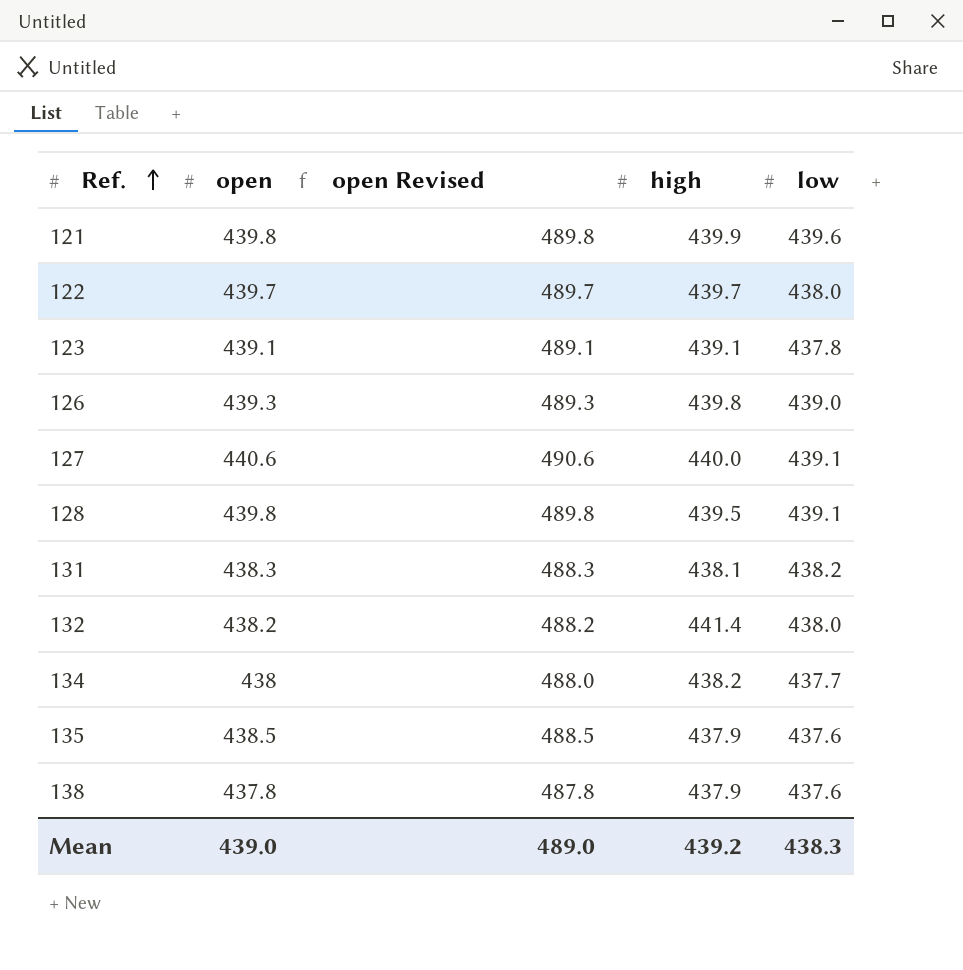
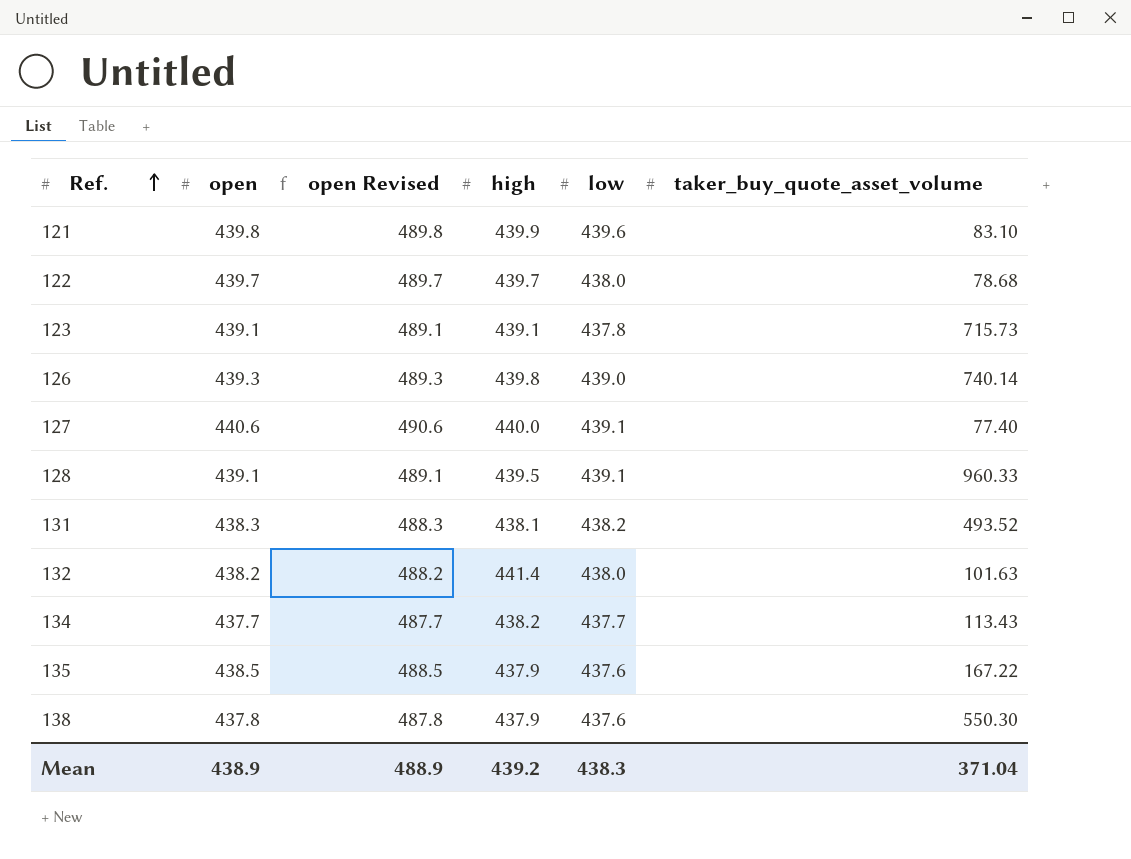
column taker_buy_quote_asset_volume | position: none -> 6
128 | open: 439.8 -> 439.1
128 | open Revised: 489.8 -> 489.1
134 | open: 438 -> 437.7
134 | open Revised: 488.0 -> 487.7
Mean | open: 439.0 -> 438.9
Mean | open Revised: 489.0 -> 488.9

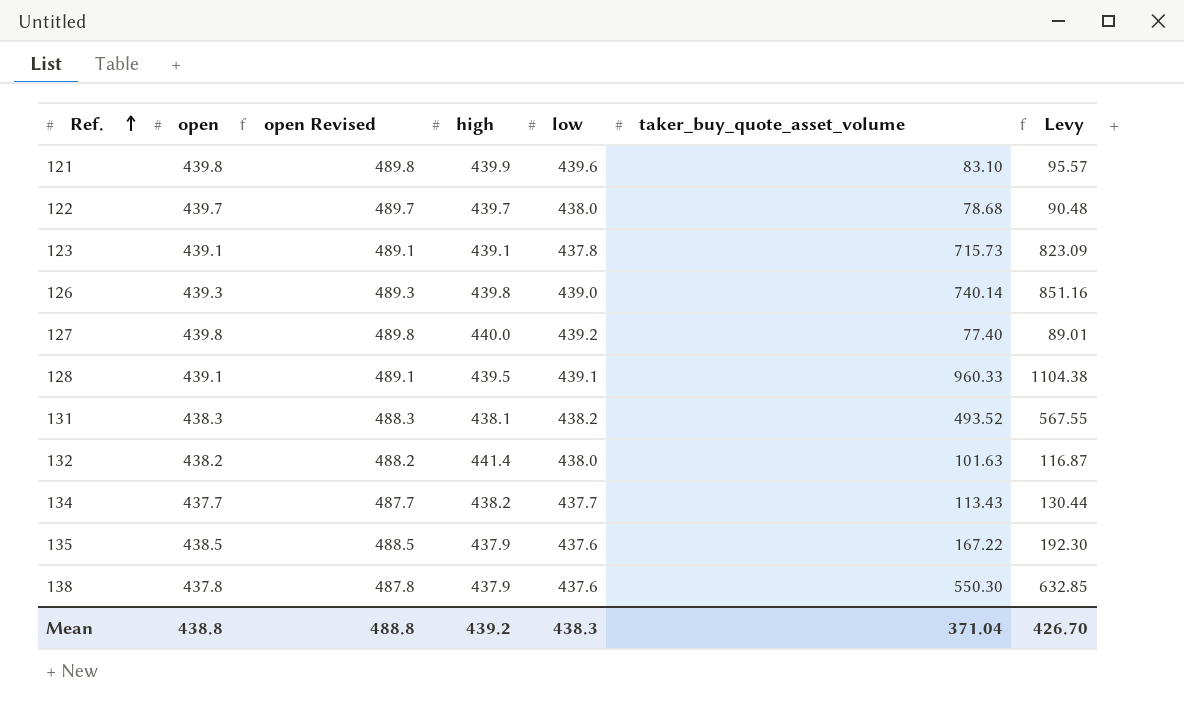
column Levy | formula: none -> [taker_buy_quote_asset_volume] * 1.15
127 | open: 440.6 -> 439.8
127 | open Revised: 490.6 -> 489.8
127 | low: 439.1 -> 439.2
Mean | open: 438.9 -> 438.8
Mean | open Revised: 488.9 -> 488.8

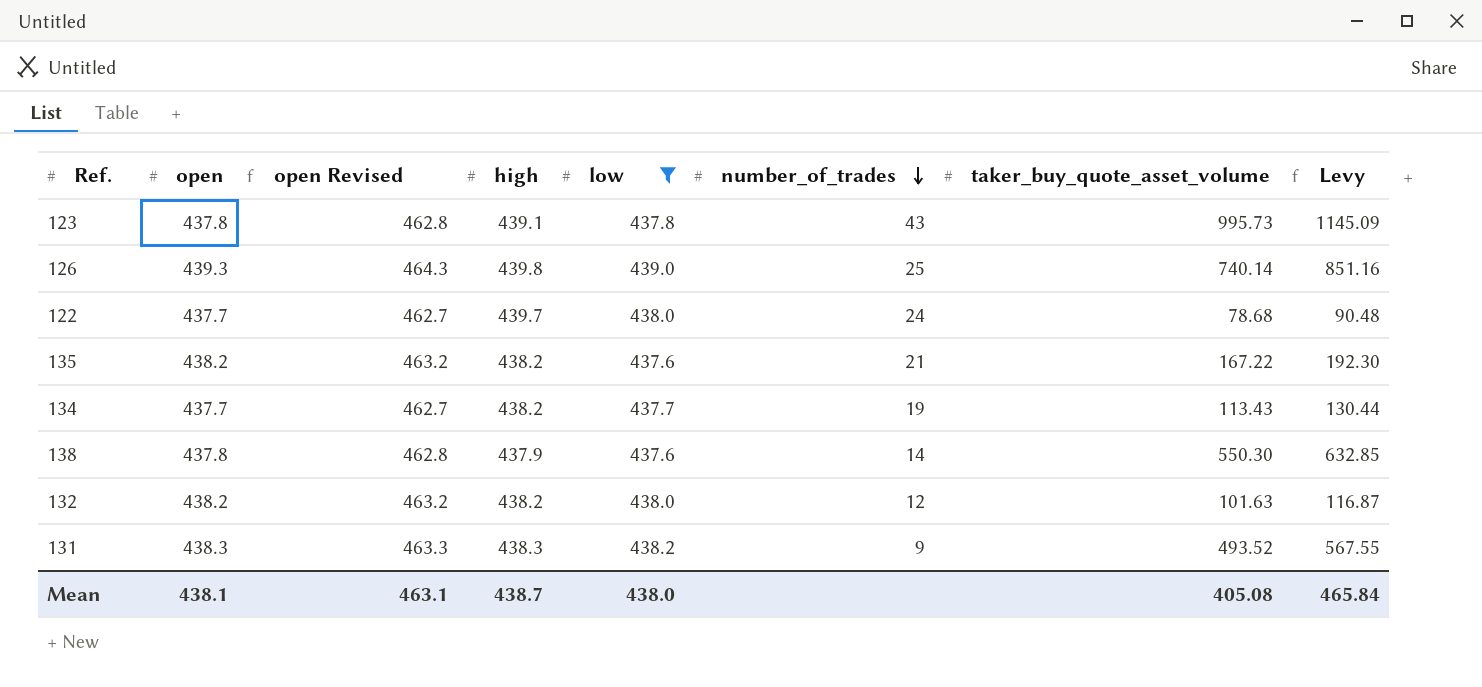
filter: none -> low <= 439.0
row order: Ref. ascending -> number_of_trades descending
column open Revised | formula: [open] + 50 -> [open] + 25
column number_of_trades | position: none -> 6
123 | open: 439.1 -> 437.8
123 | taker_buy_quote_asset_volume: 715.73 -> 995.73
123 | Levy: 823.09 -> 1145.09
122 | open: 439.7 -> 437.7
135 | open: 438.5 -> 438.2
135 | high: 437.9 -> 438.2
132 | high: 441.4 -> 438.2
131 | high: 438.1 -> 438.3
Mean | open: 438.8 -> 438.1
Mean | open Revised: 488.8 -> 463.1
Mean | high: 439.2 -> 438.7
Mean | low: 438.3 -> 438.0
Mean | taker_buy_quote_asset_volume: 371.04 -> 405.08
Mean | Levy: 426.70 -> 465.84

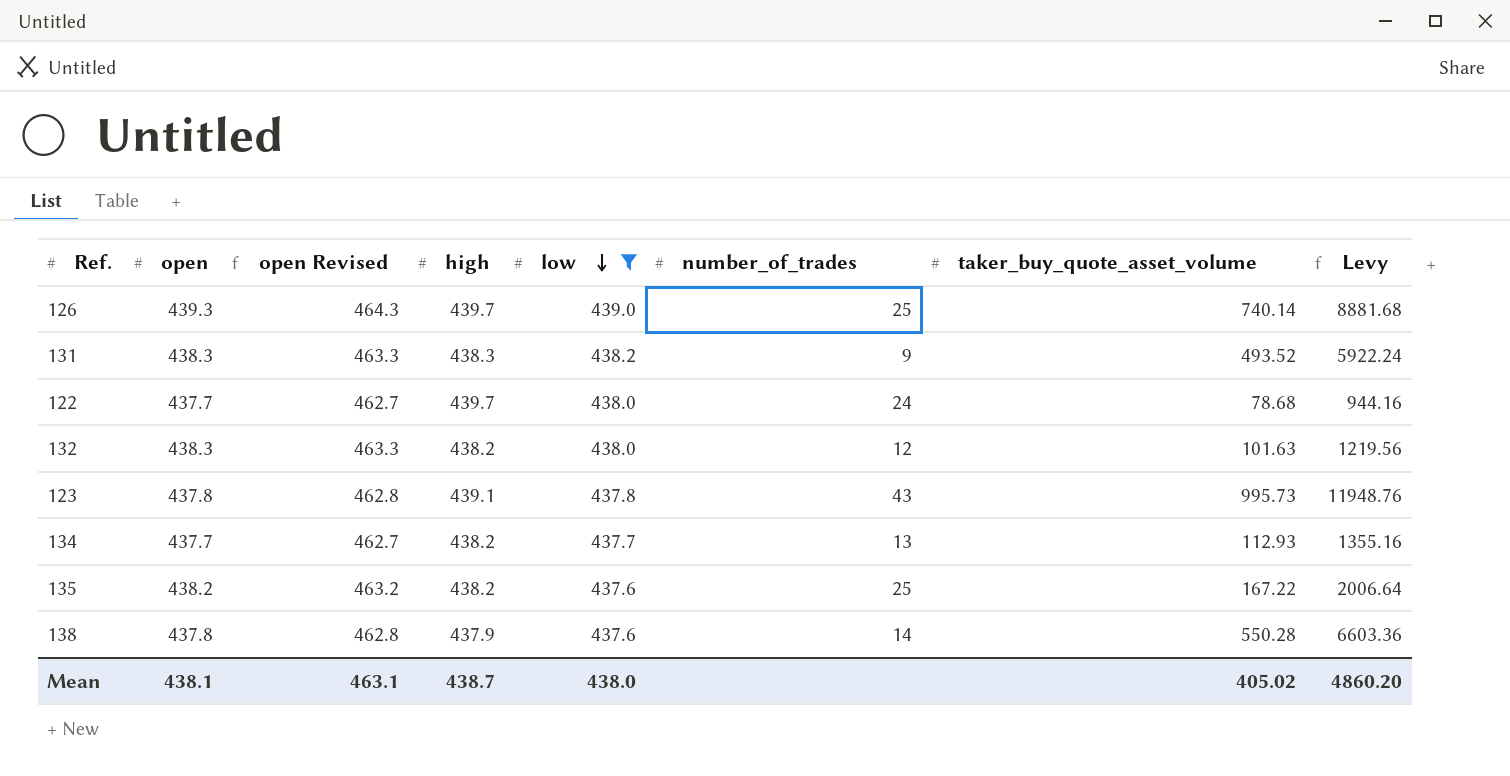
row order: number_of_trades descending -> low descending
column Levy | formula: [taker_buy_quote_asset_volume] * 1.15 -> [taker_buy_quote_asset_volume] * 12
126 | high: 439.8 -> 439.7
132 | open: 438.2 -> 438.3
132 | open Revised: 463.2 -> 463.3
134 | number_of_trades: 19 -> 13
134 | taker_buy_quote_asset_volume: 113.43 -> 112.93
135 | number_of_trades: 21 -> 25
138 | taker_buy_quote_asset_volume: 550.30 -> 550.28
Mean | taker_buy_quote_asset_volume: 405.08 -> 405.02
Mean | Levy: 465.84 -> 4860.20

